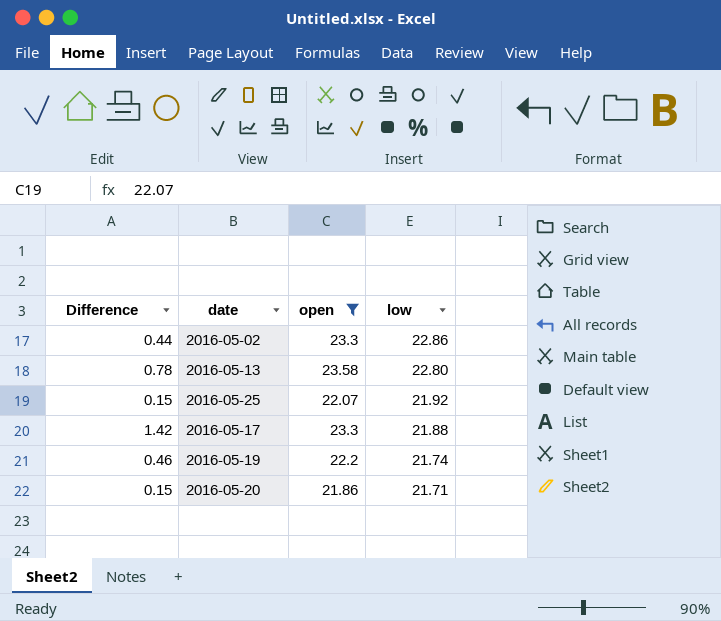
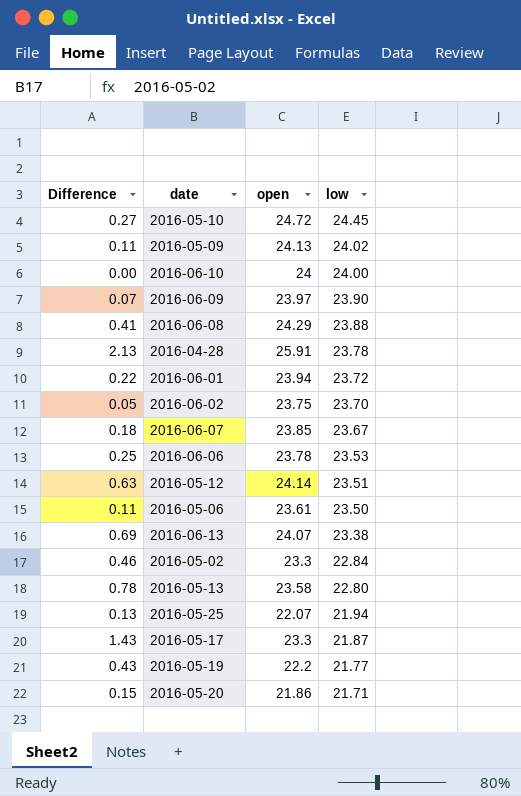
filter: open <= 23.58 -> none
2016-05-02 | Difference: 0.44 -> 0.46
2016-05-02 | low: 22.86 -> 22.84
2016-05-25 | Difference: 0.15 -> 0.13
2016-05-25 | low: 21.92 -> 21.94
2016-05-17 | Difference: 1.42 -> 1.43
2016-05-17 | low: 21.88 -> 21.87
2016-05-19 | Difference: 0.46 -> 0.43
2016-05-19 | low: 21.74 -> 21.77

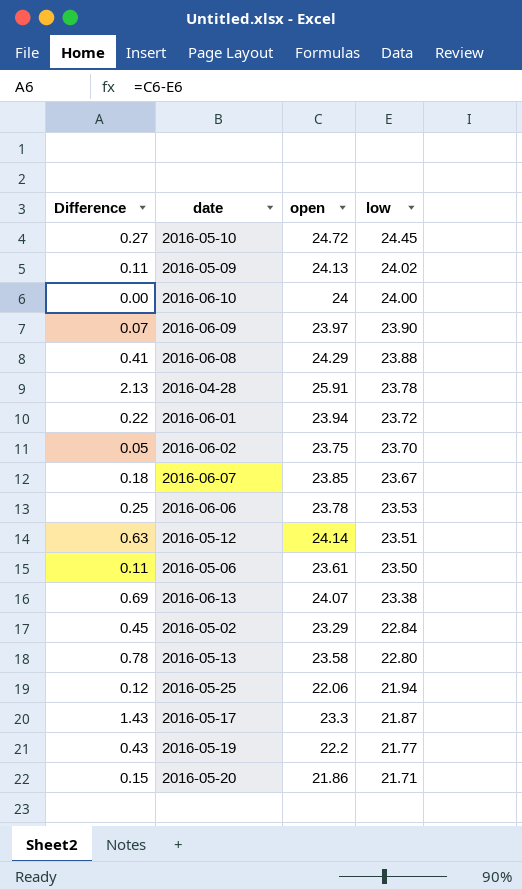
2016-05-02 | Difference: 0.46 -> 0.45
2016-05-02 | open: 23.3 -> 23.29
2016-05-25 | Difference: 0.13 -> 0.12
2016-05-25 | open: 22.07 -> 22.06

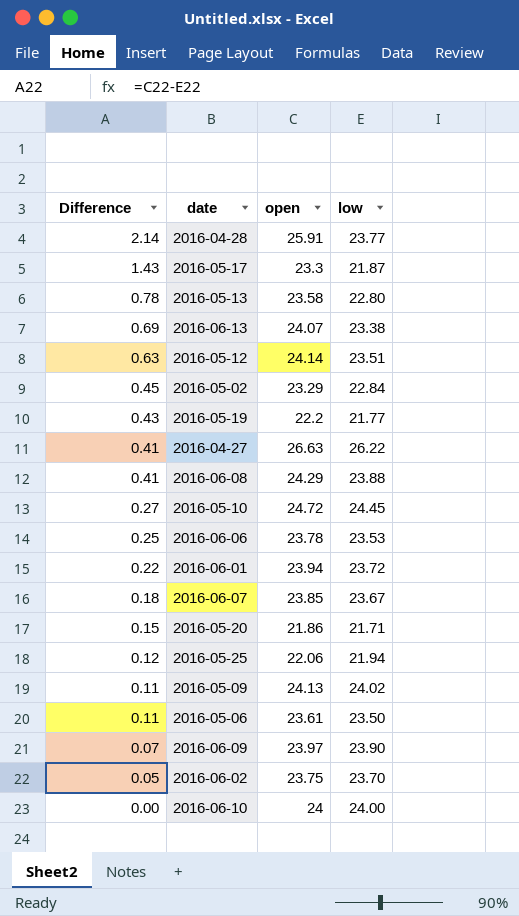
row order: low descending -> Difference descending
2016-04-28 | Difference: 2.13 -> 2.14
2016-04-28 | low: 23.78 -> 23.77
row 2016-04-27: none -> 0.41 | 26.63 | 26.22

